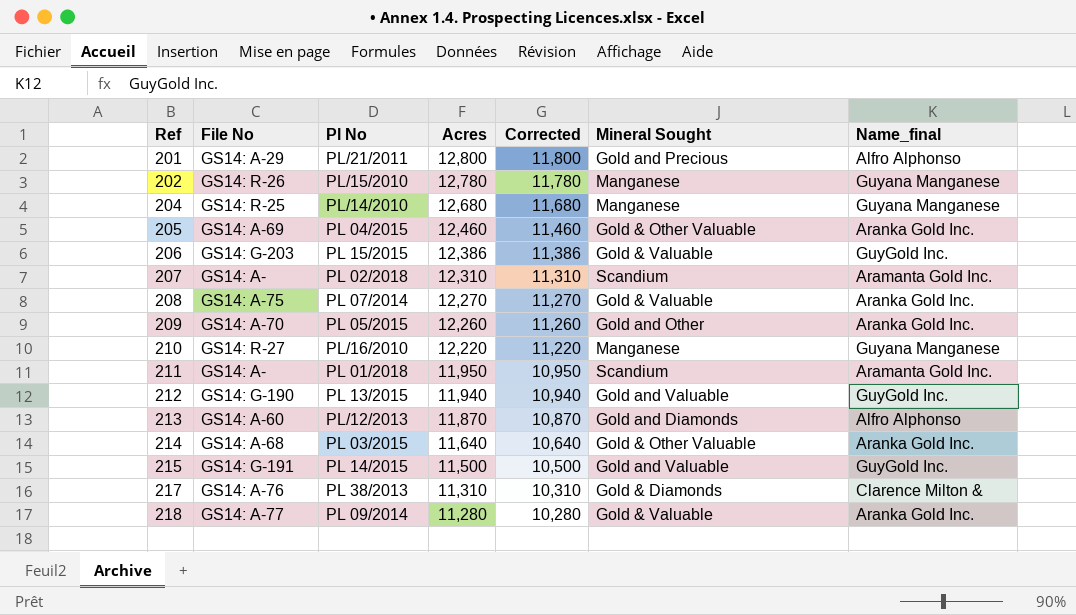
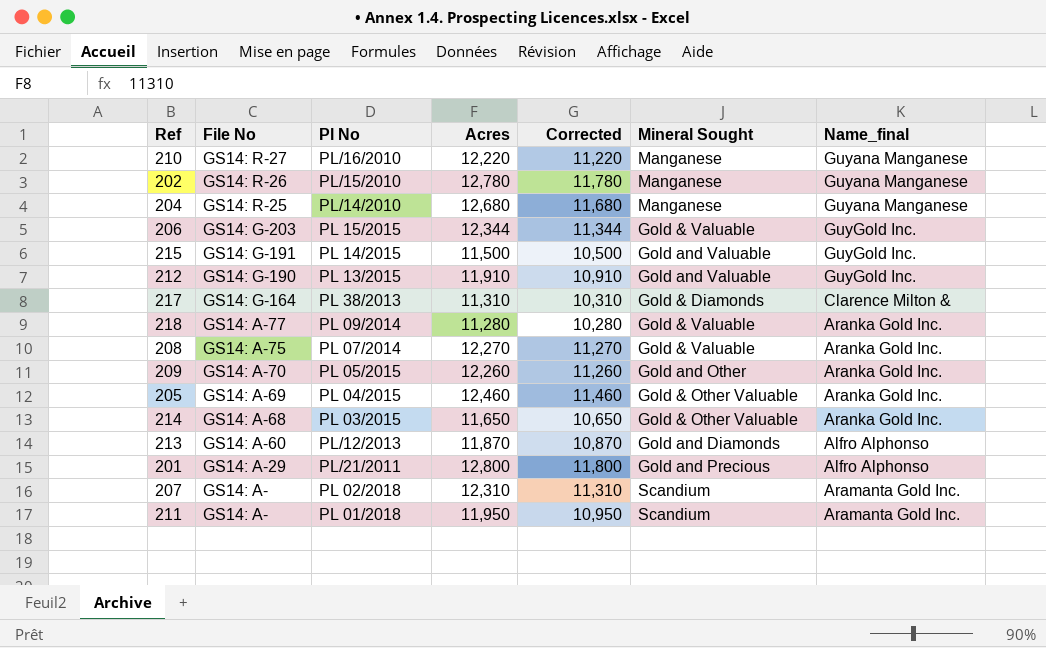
row order: Ref ascending -> File No descending
206 | Acres: 12,386 -> 12,344
206 | Corrected: 11,386 -> 11,344
212 | Acres: 11,940 -> 11,910
212 | Corrected: 10,940 -> 10,910
217 | File No: GS14: A-76 -> GS14: G-164
214 | Acres: 11,640 -> 11,650
214 | Corrected: 10,640 -> 10,650

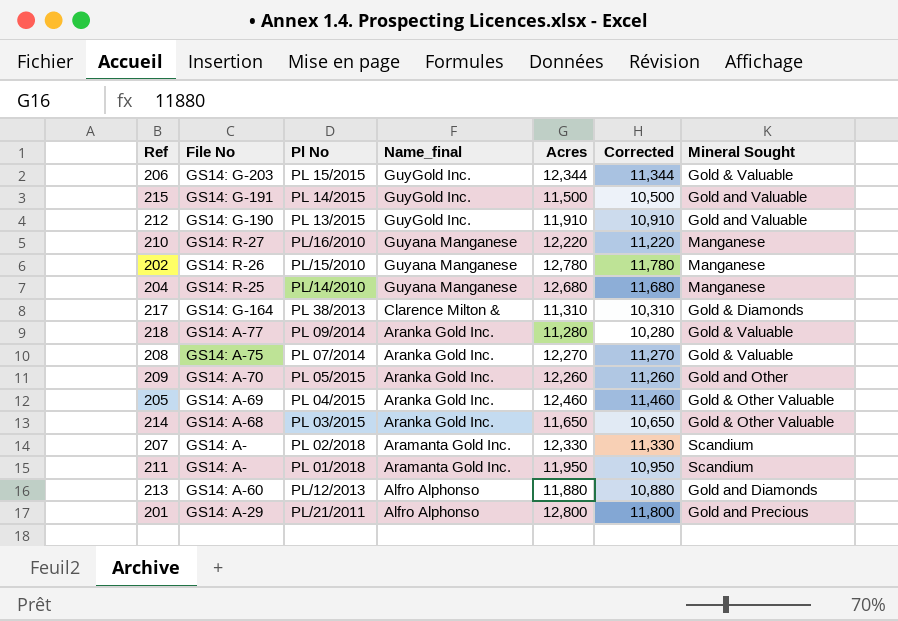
row order: File No descending -> Name_final descending
column Name_final | position: 7 -> 4
207 | Acres: 12,310 -> 12,330
207 | Corrected: 11,310 -> 11,330
213 | Acres: 11,870 -> 11,880
213 | Corrected: 10,870 -> 10,880

